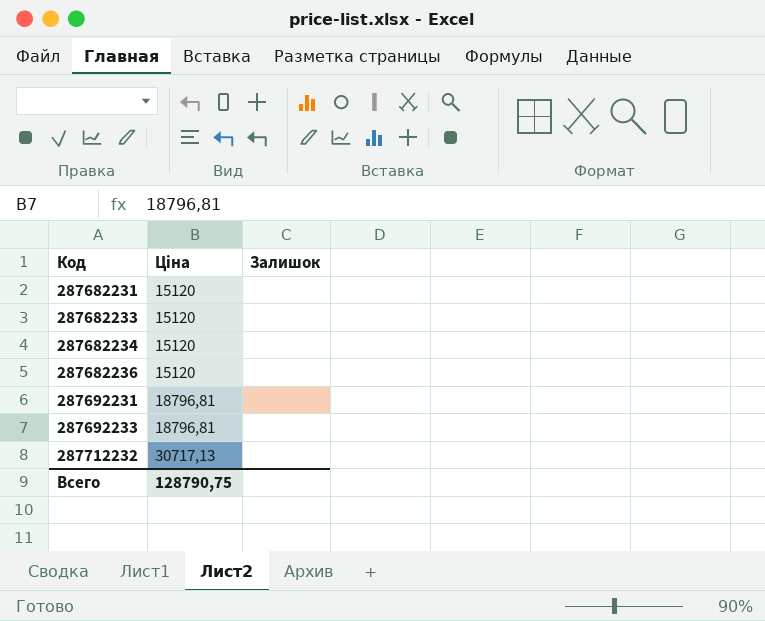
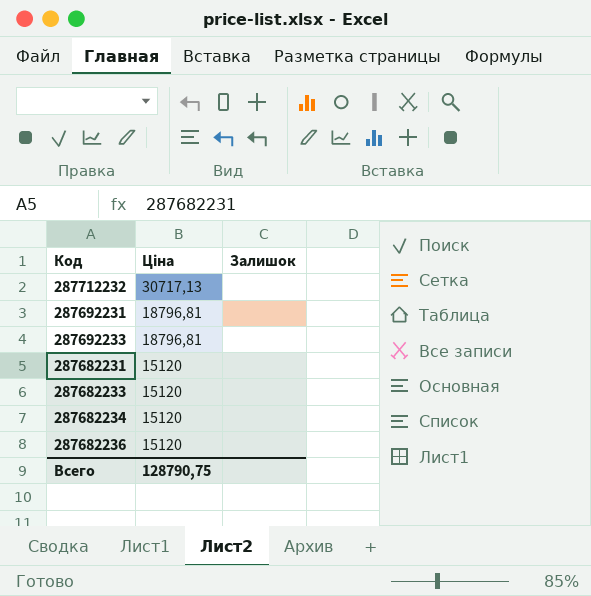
row order: Код ascending -> Ціна descending

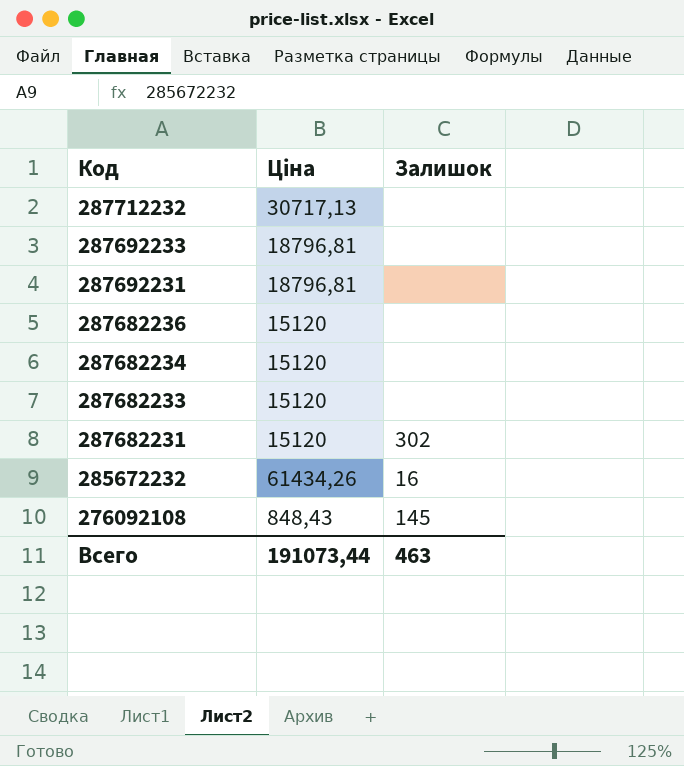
row order: Ціна descending -> Код descending
287682231 | Залишок: none -> 302
row 285672232: none -> 61434,26 | 16
row 276092108: none -> 848,43 | 145
Всего | Ціна: 128790,75 -> 191073,44
Всего | Залишок: none -> 463

